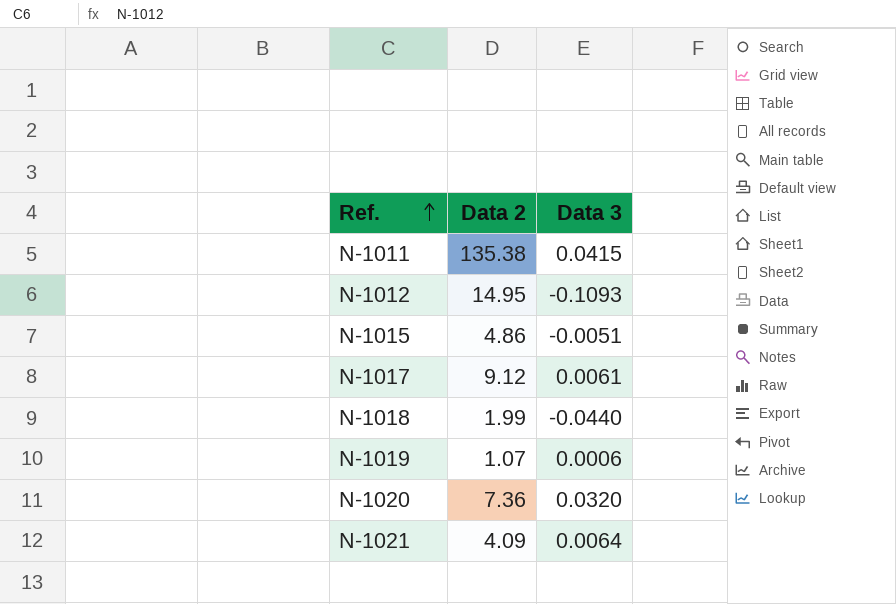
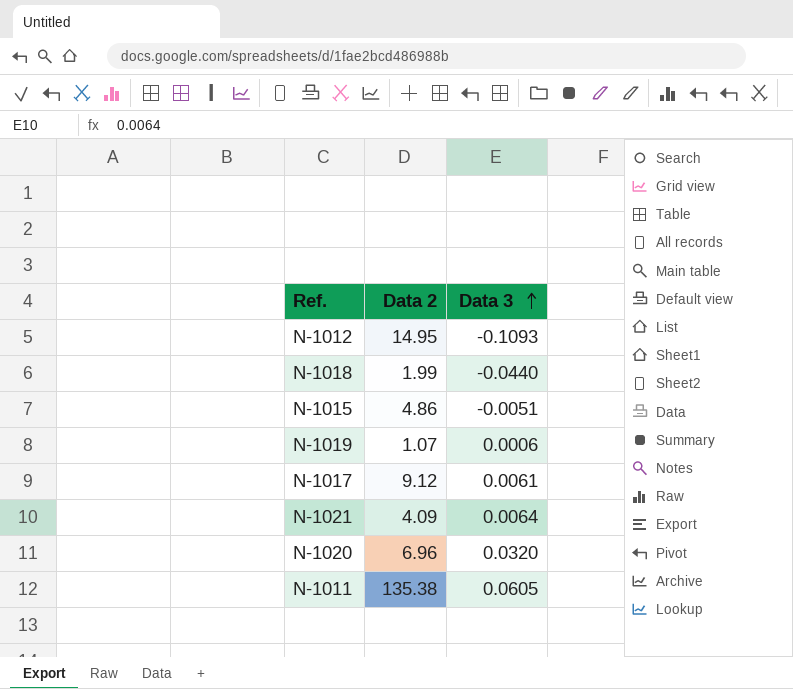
row order: Ref. ascending -> Data 3 ascending
N-1020 | Data 2: 7.36 -> 6.96
N-1011 | Data 3: 0.0415 -> 0.0605

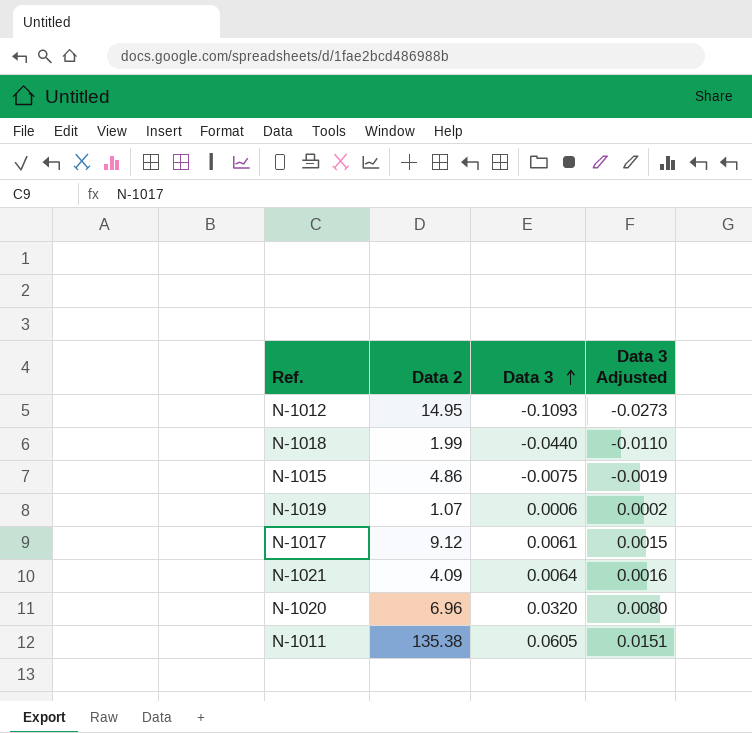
column Data 3 Adjusted | formula: none -> [Data 3] * 0.25
N-1015 | Data 3: -0.0051 -> -0.0075

